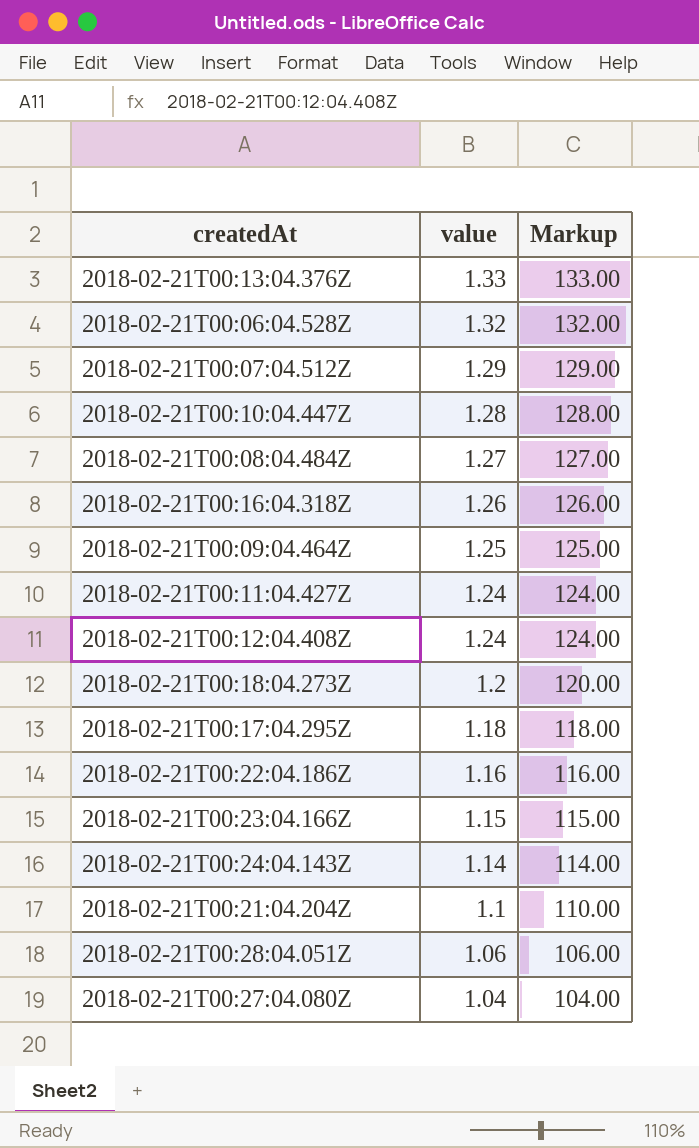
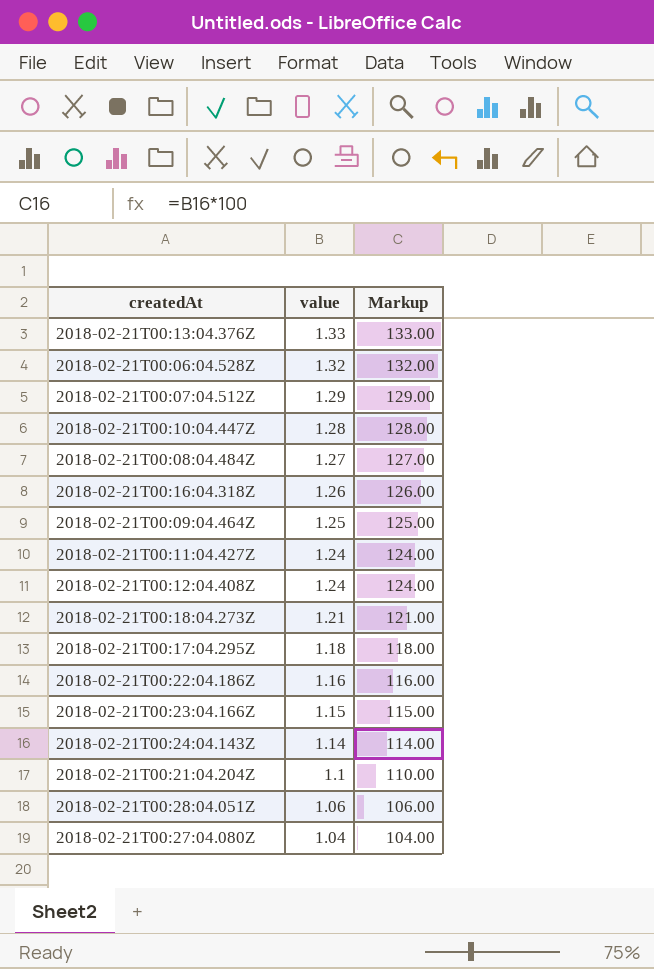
2018-02-21T00:18:04.273Z | value: 1.2 -> 1.21
2018-02-21T00:18:04.273Z | Markup: 120.00 -> 121.00

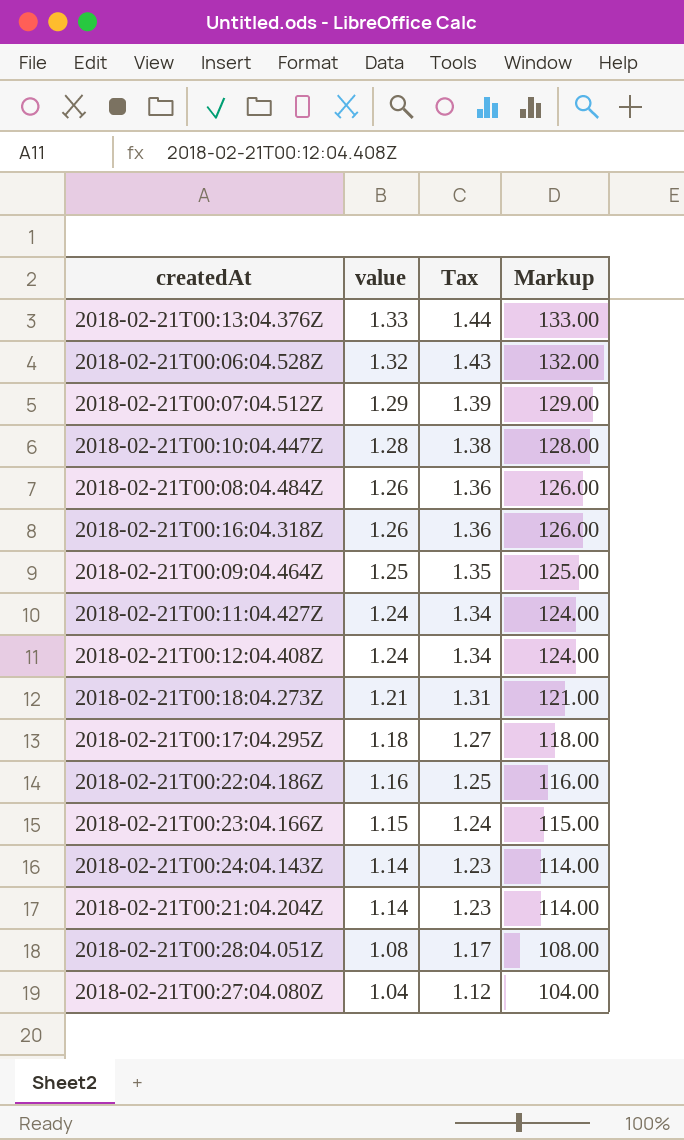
column Tax | formula: none -> [value] * 1.08
2018-02-21T00:08:04.484Z | value: 1.27 -> 1.26
2018-02-21T00:08:04.484Z | Markup: 127.00 -> 126.00
2018-02-21T00:21:04.204Z | value: 1.1 -> 1.14
2018-02-21T00:21:04.204Z | Markup: 110.00 -> 114.00
2018-02-21T00:28:04.051Z | value: 1.06 -> 1.08
2018-02-21T00:28:04.051Z | Markup: 106.00 -> 108.00

